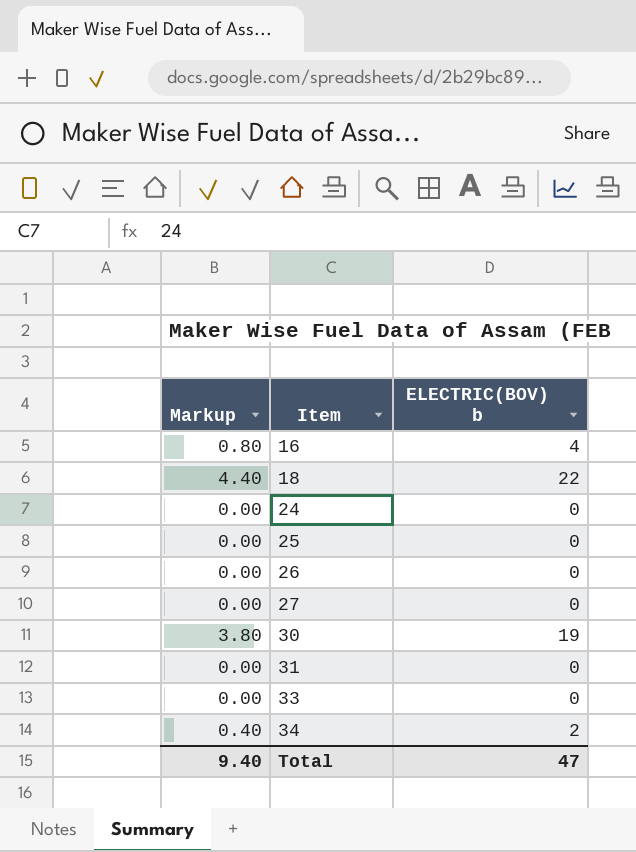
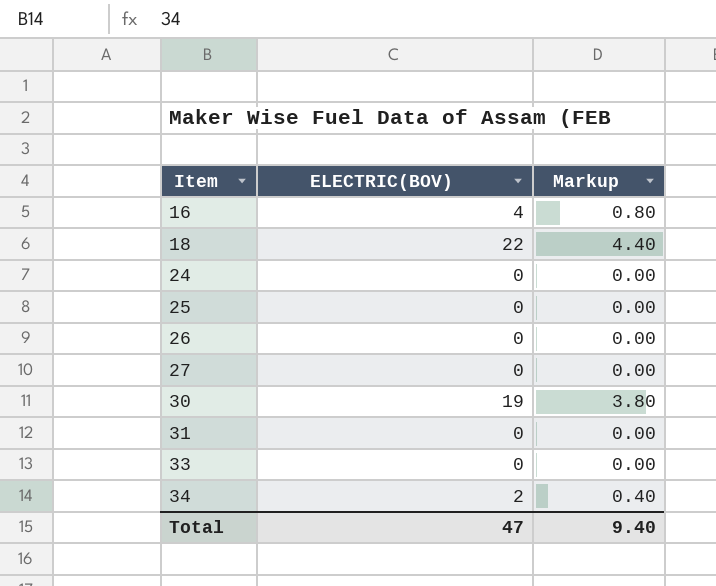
column name: ELECTRIC(BOV) b -> ELECTRIC(BOV)
column Markup | position: 1 -> 3

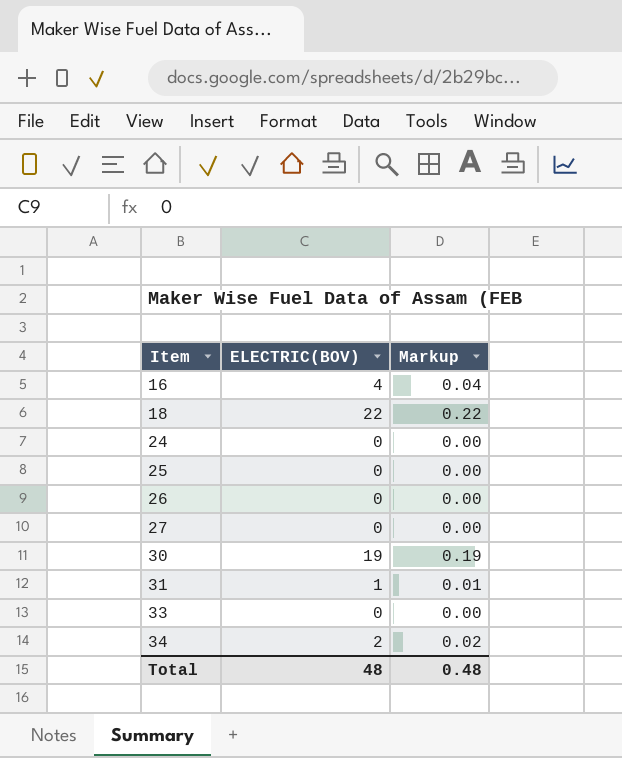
column Markup | formula: [ELECTRIC(BOV)] * 0.2 -> [ELECTRIC(BOV)] * 0.01
31 | ELECTRIC(BOV): 0 -> 1
Total | ELECTRIC(BOV): 47 -> 48
Total | Markup: 9.40 -> 0.48

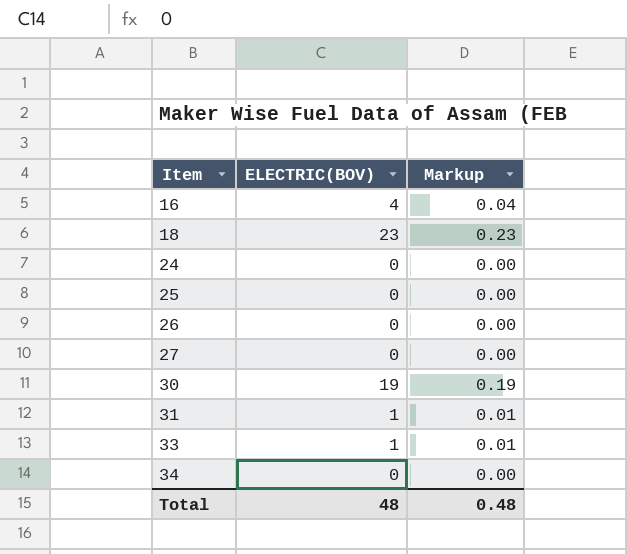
18 | ELECTRIC(BOV): 22 -> 23
18 | Markup: 0.22 -> 0.23
33 | ELECTRIC(BOV): 0 -> 1
33 | Markup: 0.00 -> 0.01
34 | ELECTRIC(BOV): 2 -> 0
34 | Markup: 0.02 -> 0.00

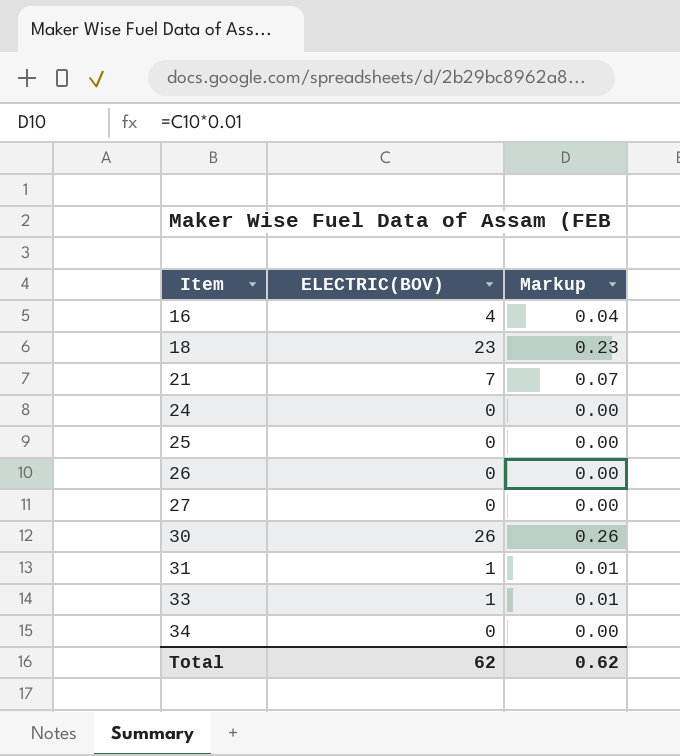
row 21: none -> 7 | 0.07
30 | ELECTRIC(BOV): 19 -> 26
30 | Markup: 0.19 -> 0.26
Total | ELECTRIC(BOV): 48 -> 62
Total | Markup: 0.48 -> 0.62

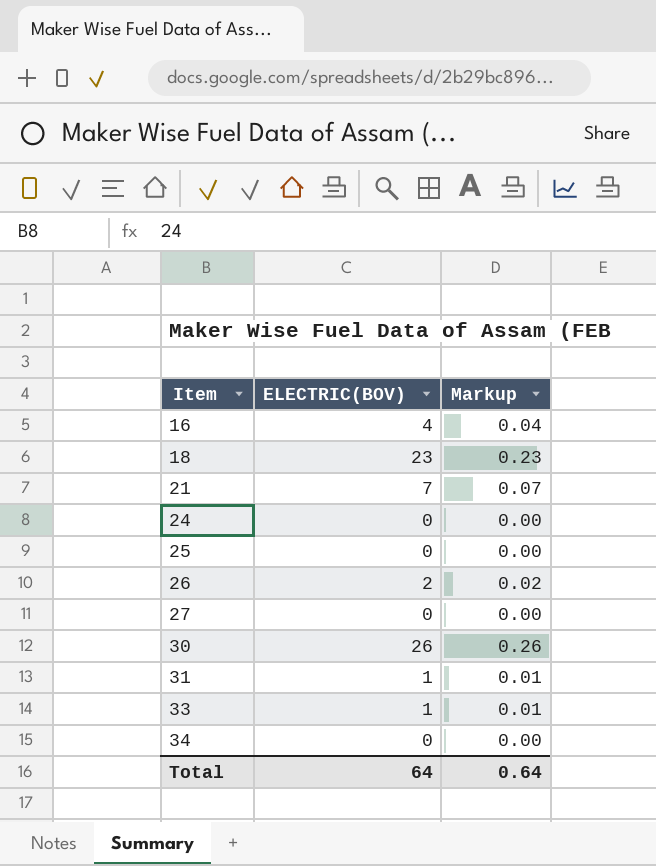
26 | ELECTRIC(BOV): 0 -> 2
26 | Markup: 0.00 -> 0.02
Total | ELECTRIC(BOV): 62 -> 64
Total | Markup: 0.62 -> 0.64

